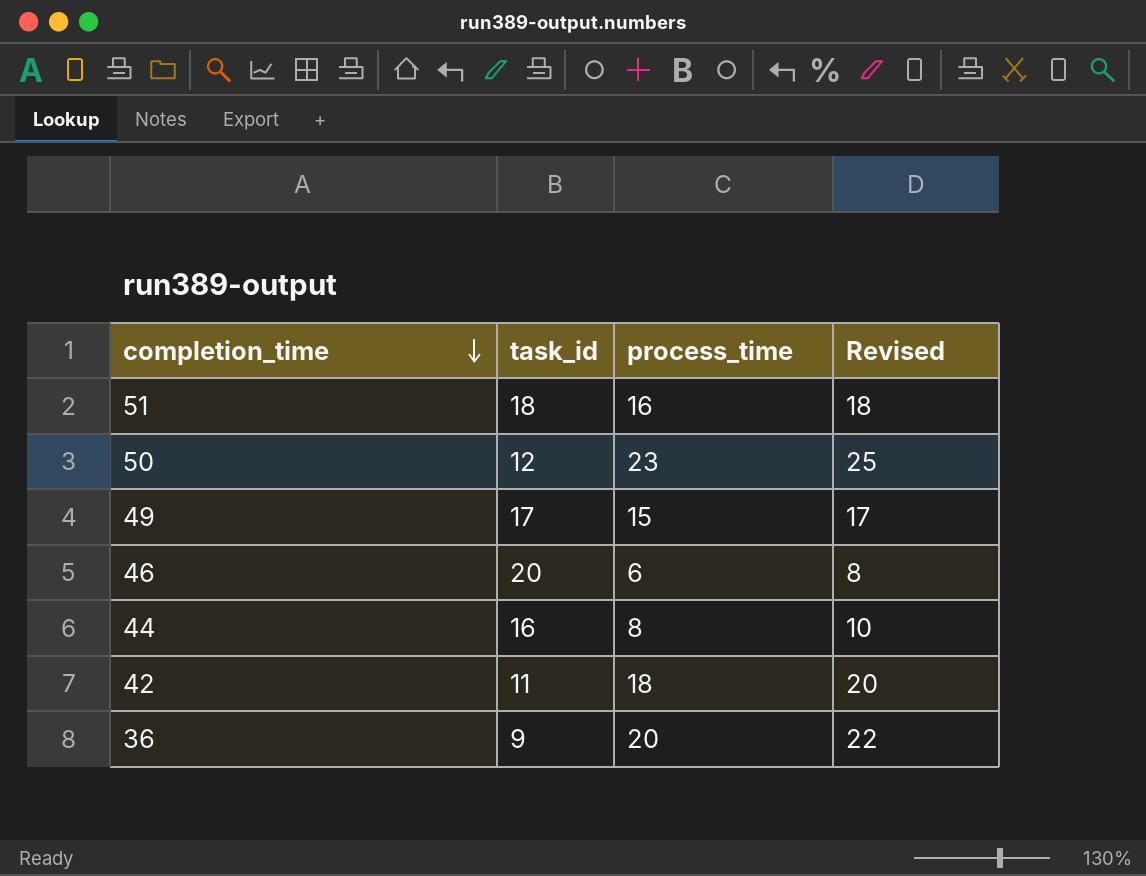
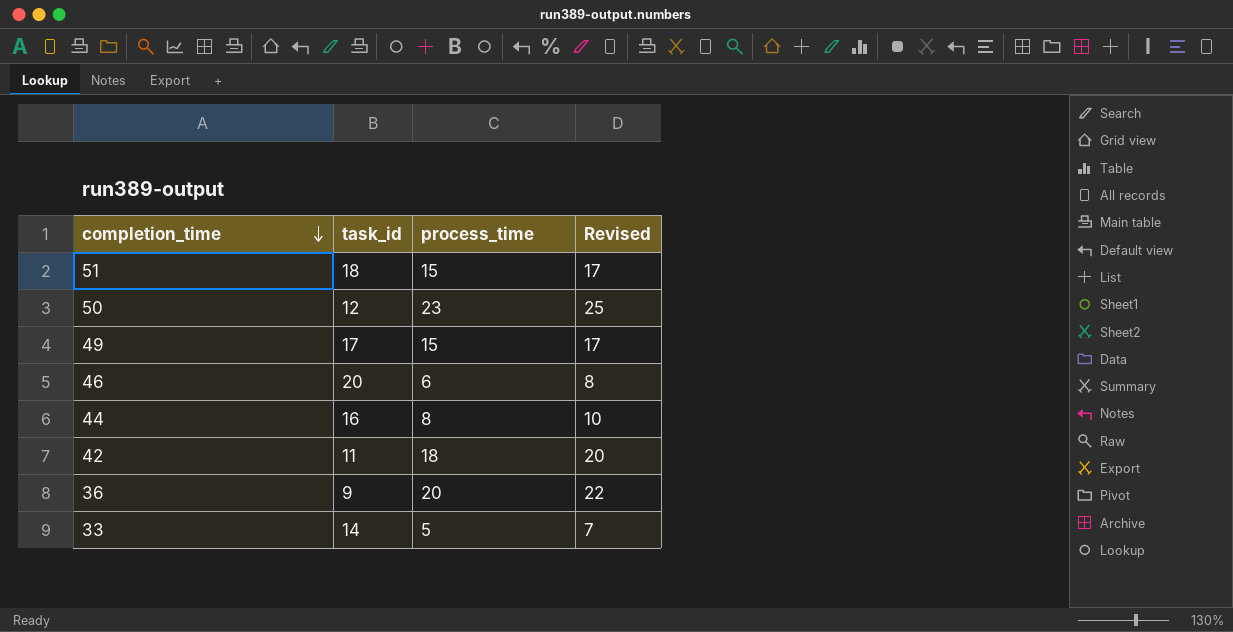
51 | process_time: 16 -> 15
51 | Revised: 18 -> 17
row 33: none -> 14 | 5 | 7

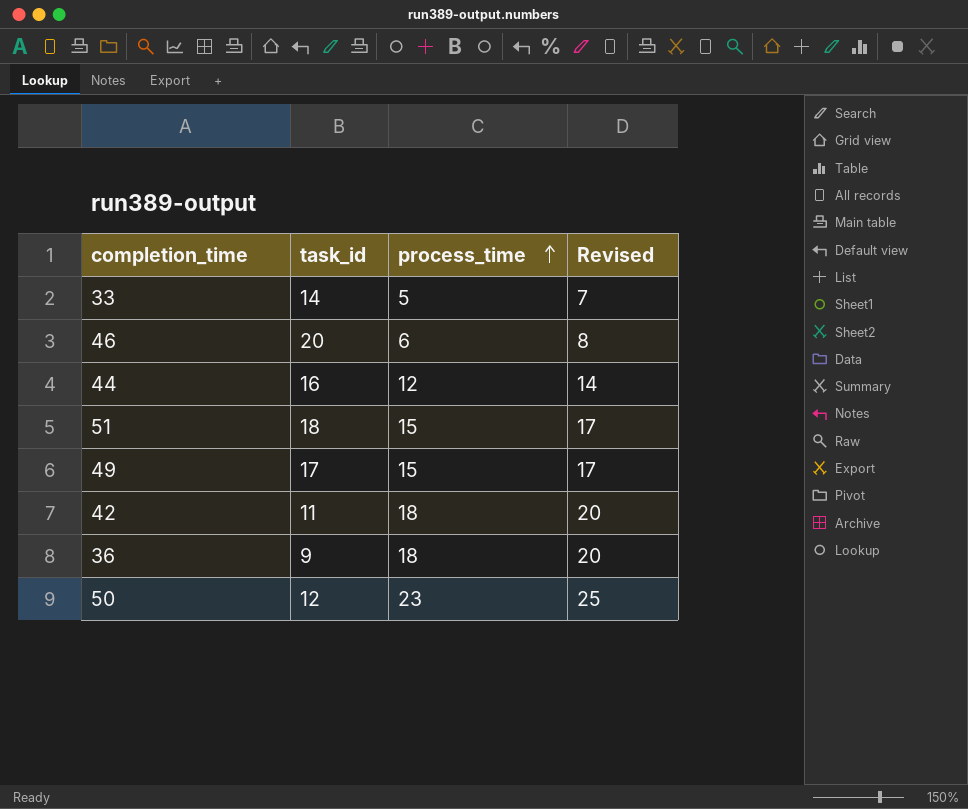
row order: completion_time descending -> process_time ascending
44 | process_time: 8 -> 12
44 | Revised: 10 -> 14
36 | process_time: 20 -> 18
36 | Revised: 22 -> 20

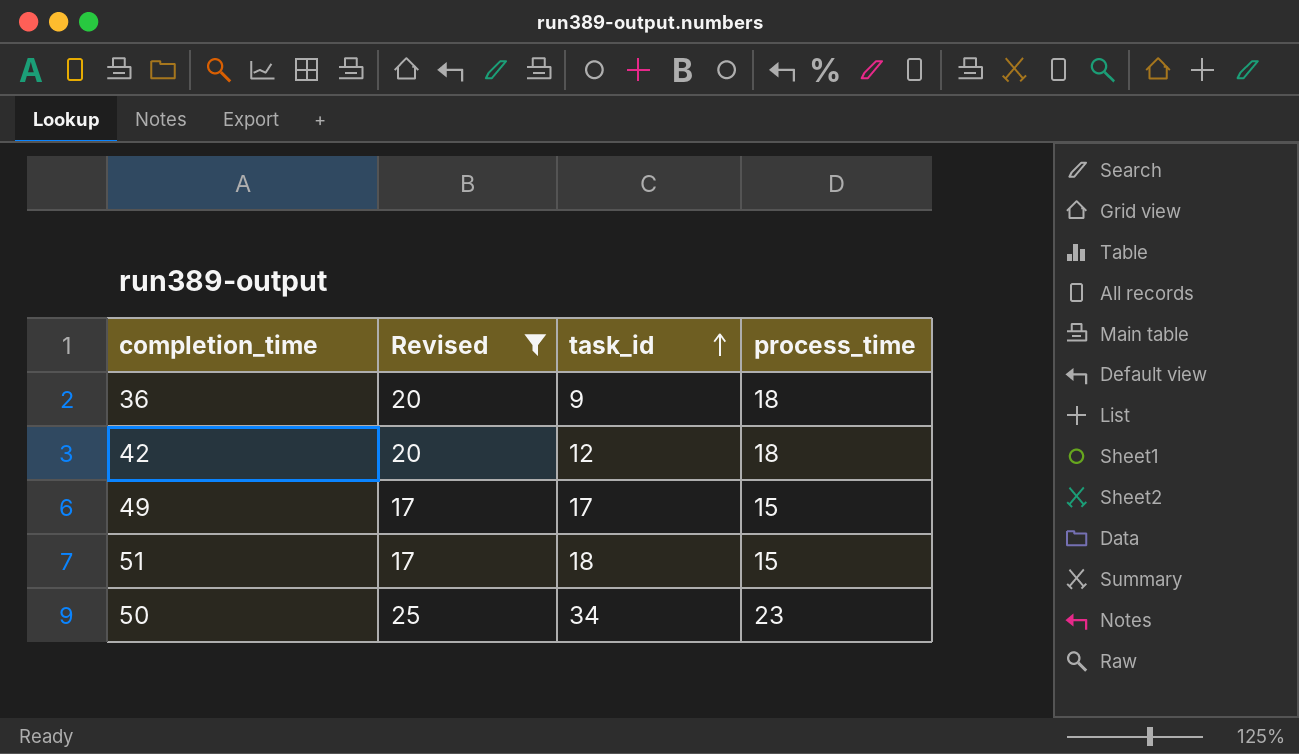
filter: none -> Revised >= 17
row order: process_time ascending -> task_id ascending
column Revised | position: 4 -> 2
42 | task_id: 11 -> 12
50 | task_id: 12 -> 34

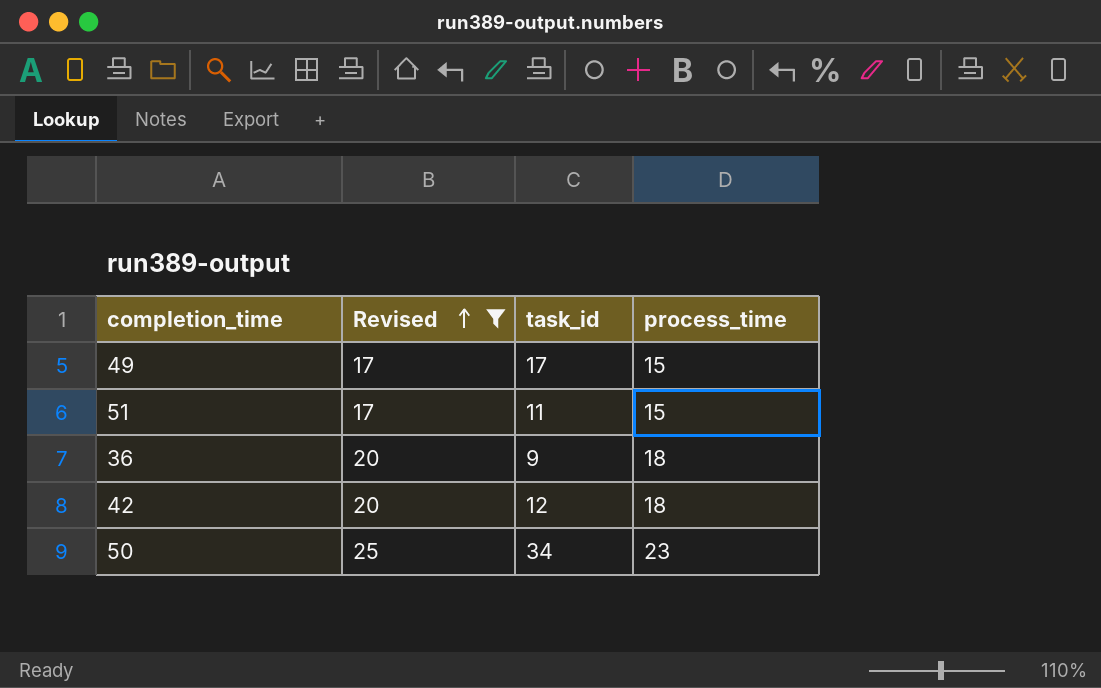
row order: task_id ascending -> Revised ascending
51 | task_id: 18 -> 11

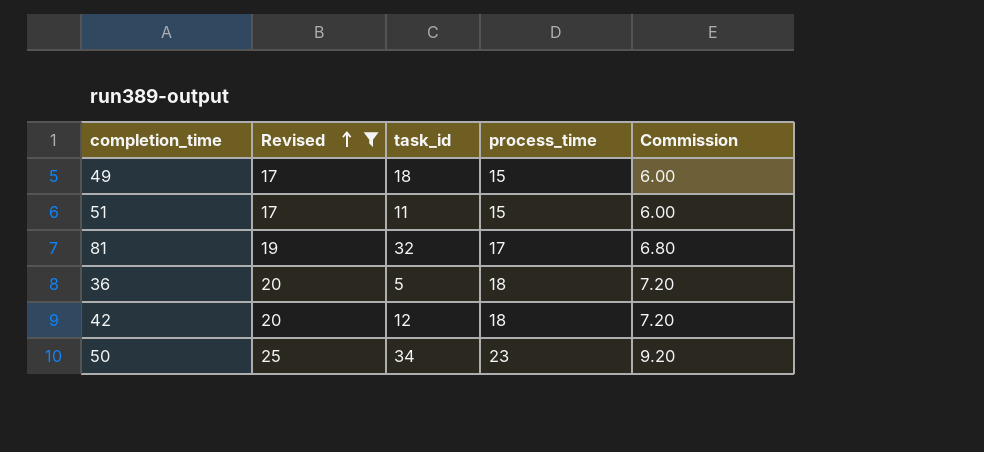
column Commission | formula: none -> [process_time] * 0.4
49 | task_id: 17 -> 18
row 81: none -> 19 | 32 | 17 | 6.80
36 | task_id: 9 -> 5

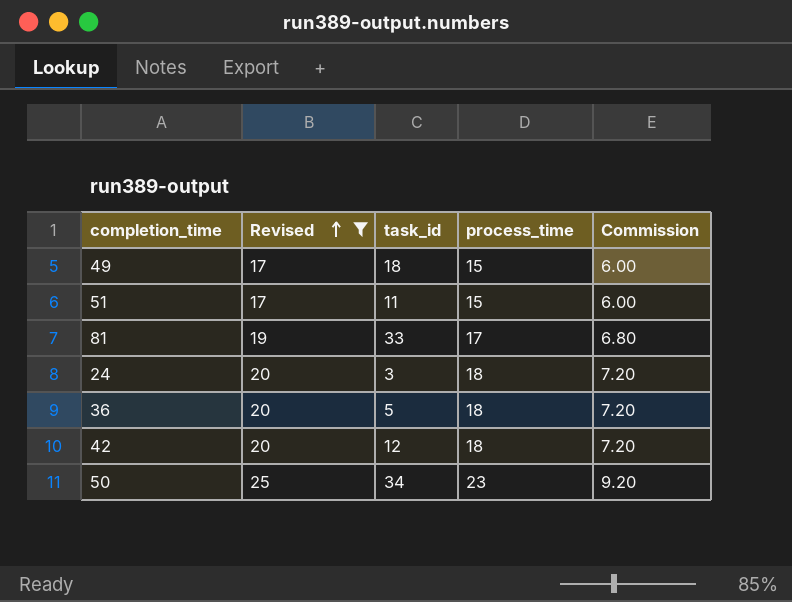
81 | task_id: 32 -> 33
row 24: none -> 20 | 3 | 18 | 7.20

